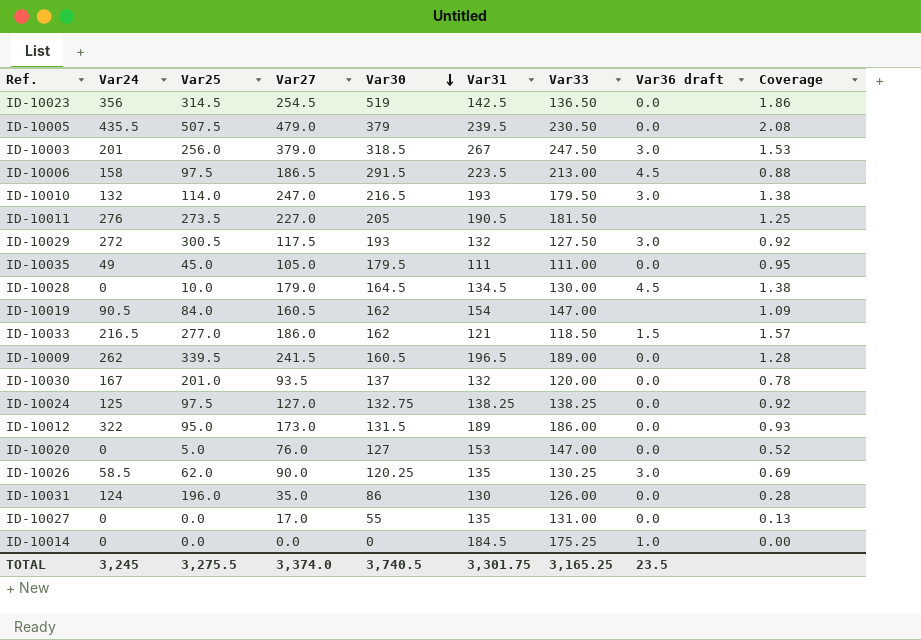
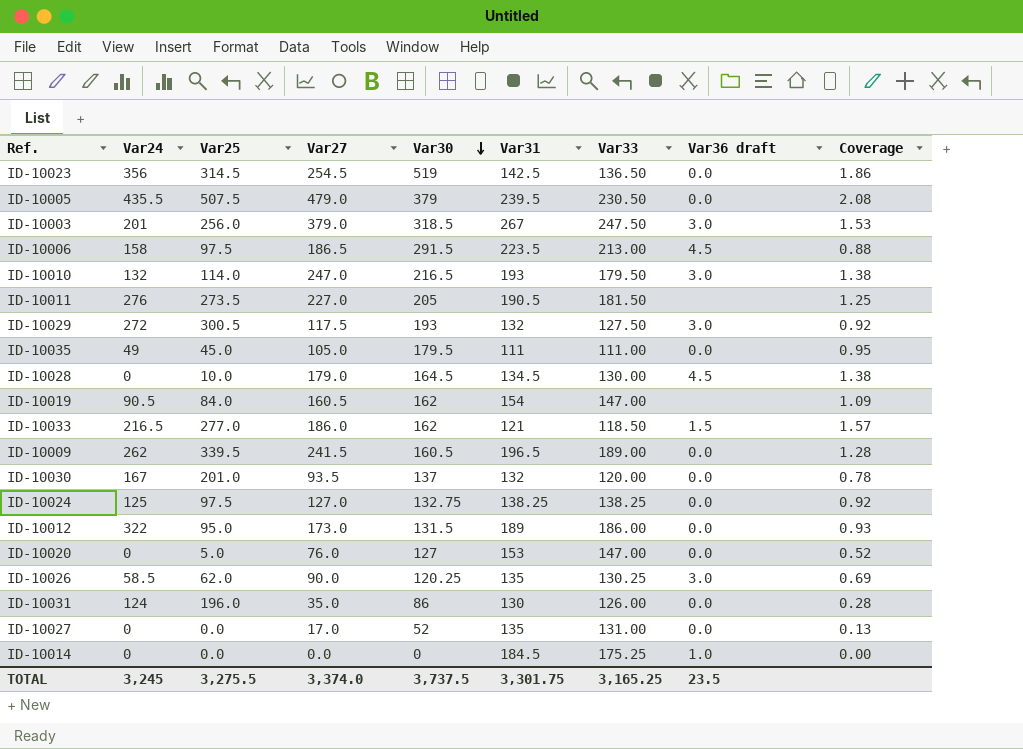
ID-10027 | Var30: 55 -> 52
TOTAL | Var30: 3,740.5 -> 3,737.5

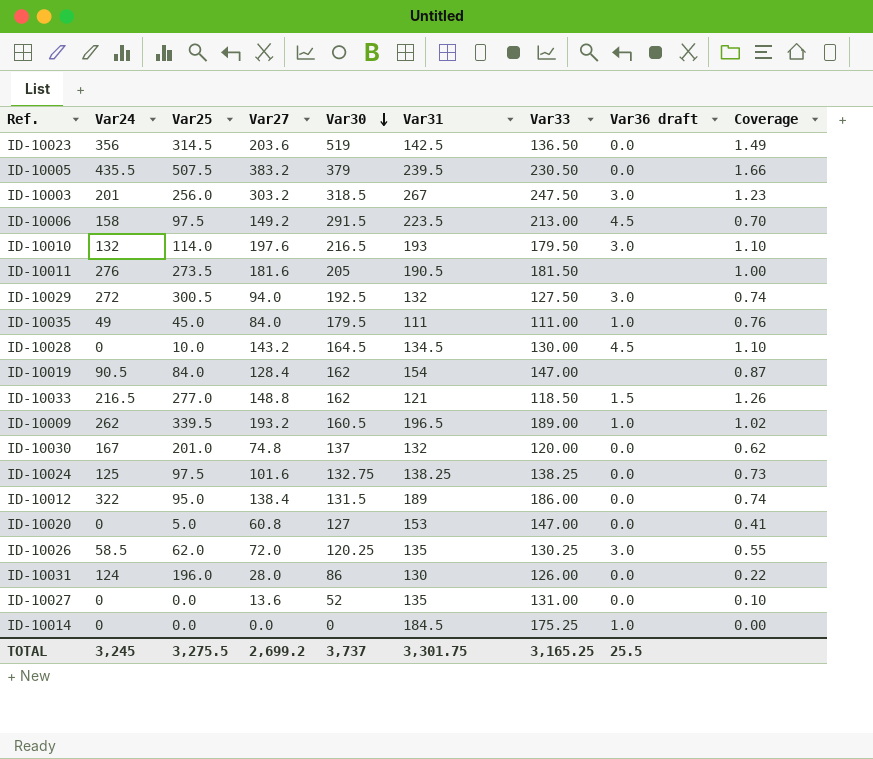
ID-10023 | Var27: 254.5 -> 203.6
ID-10023 | Coverage: 1.86 -> 1.49
ID-10005 | Var27: 479.0 -> 383.2
ID-10005 | Coverage: 2.08 -> 1.66
ID-10003 | Var27: 379.0 -> 303.2
ID-10003 | Coverage: 1.53 -> 1.23
ID-10006 | Var27: 186.5 -> 149.2
ID-10006 | Coverage: 0.88 -> 0.70
ID-10010 | Var27: 247.0 -> 197.6
ID-10010 | Coverage: 1.38 -> 1.10
ID-10011 | Var27: 227.0 -> 181.6
ID-10011 | Coverage: 1.25 -> 1.00
ID-10029 | Var27: 117.5 -> 94.0
ID-10029 | Var30: 193 -> 192.5
ID-10029 | Coverage: 0.92 -> 0.74
ID-10035 | Var27: 105.0 -> 84.0
ID-10035 | Var36 draft: 0.0 -> 1.0
ID-10035 | Coverage: 0.95 -> 0.76
ID-10028 | Var27: 179.0 -> 143.2
ID-10028 | Coverage: 1.38 -> 1.10
ID-10019 | Var27: 160.5 -> 128.4
ID-10019 | Coverage: 1.09 -> 0.87
ID-10033 | Var27: 186.0 -> 148.8
ID-10033 | Coverage: 1.57 -> 1.26
ID-10009 | Var27: 241.5 -> 193.2
ID-10009 | Var36 draft: 0.0 -> 1.0
ID-10009 | Coverage: 1.28 -> 1.02
ID-10030 | Var27: 93.5 -> 74.8
ID-10030 | Coverage: 0.78 -> 0.62
ID-10024 | Var27: 127.0 -> 101.6
ID-10024 | Coverage: 0.92 -> 0.73
ID-10012 | Var27: 173.0 -> 138.4
ID-10012 | Coverage: 0.93 -> 0.74
ID-10020 | Var27: 76.0 -> 60.8
ID-10020 | Coverage: 0.52 -> 0.41
ID-10026 | Var27: 90.0 -> 72.0
ID-10026 | Coverage: 0.69 -> 0.55
ID-10031 | Var27: 35.0 -> 28.0
ID-10031 | Coverage: 0.28 -> 0.22
ID-10027 | Var27: 17.0 -> 13.6
ID-10027 | Coverage: 0.13 -> 0.10
TOTAL | Var27: 3,374.0 -> 2,699.2
TOTAL | Var30: 3,737.5 -> 3,737
TOTAL | Var36 draft: 23.5 -> 25.5

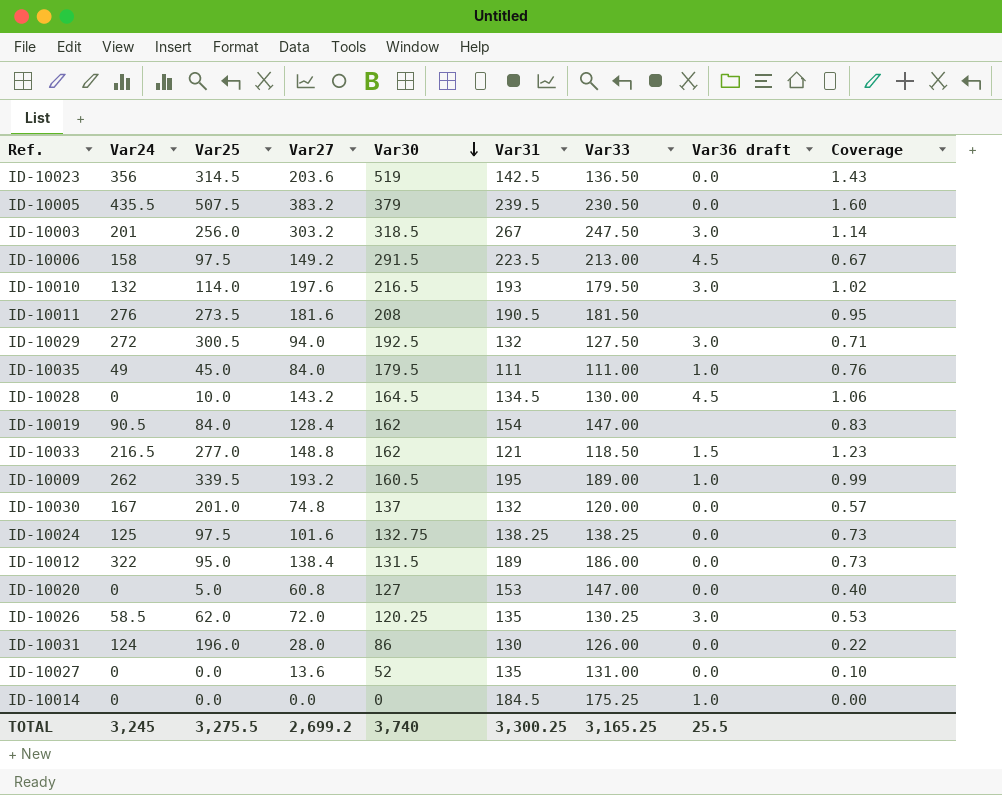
column Coverage | formula: [Var27] / [Var33] -> [Var27] / [Var31]
ID-10011 | Var30: 205 -> 208
ID-10009 | Var31: 196.5 -> 195
TOTAL | Var30: 3,737 -> 3,740
TOTAL | Var31: 3,301.75 -> 3,300.25

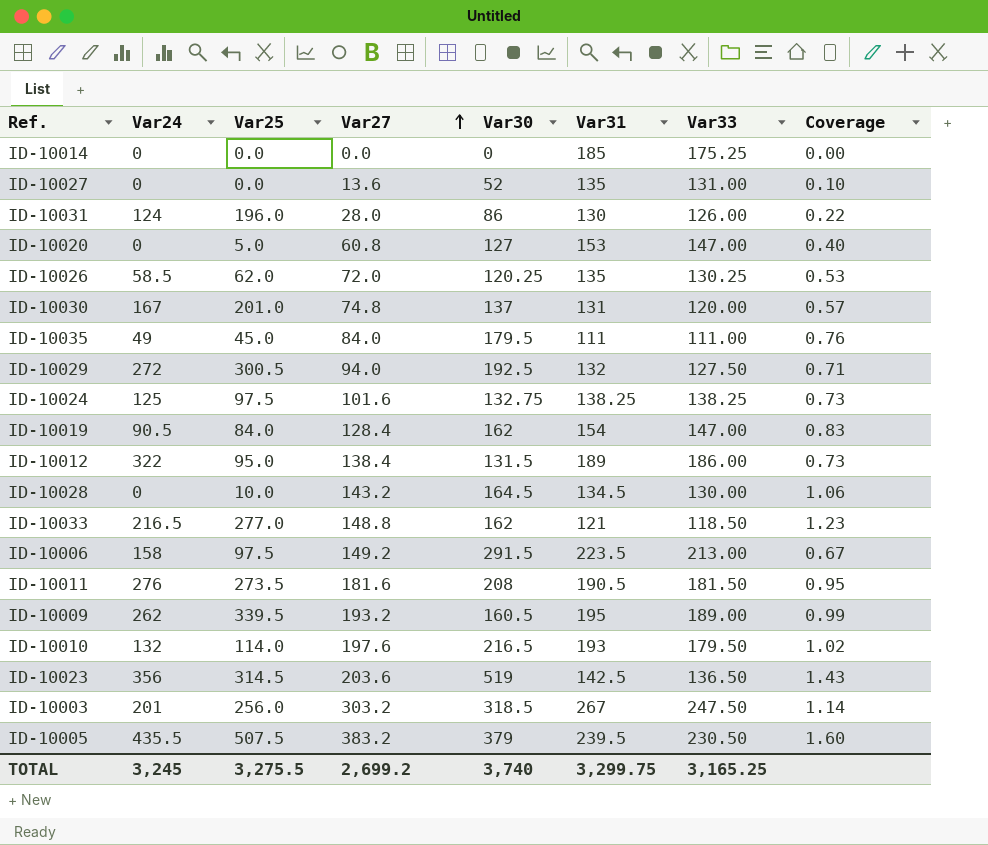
row order: Var30 descending -> Var27 ascending
column Var36 draft | position: 8 -> none
ID-10014 | Var31: 184.5 -> 185
ID-10030 | Var31: 132 -> 131
TOTAL | Var31: 3,300.25 -> 3,299.75

